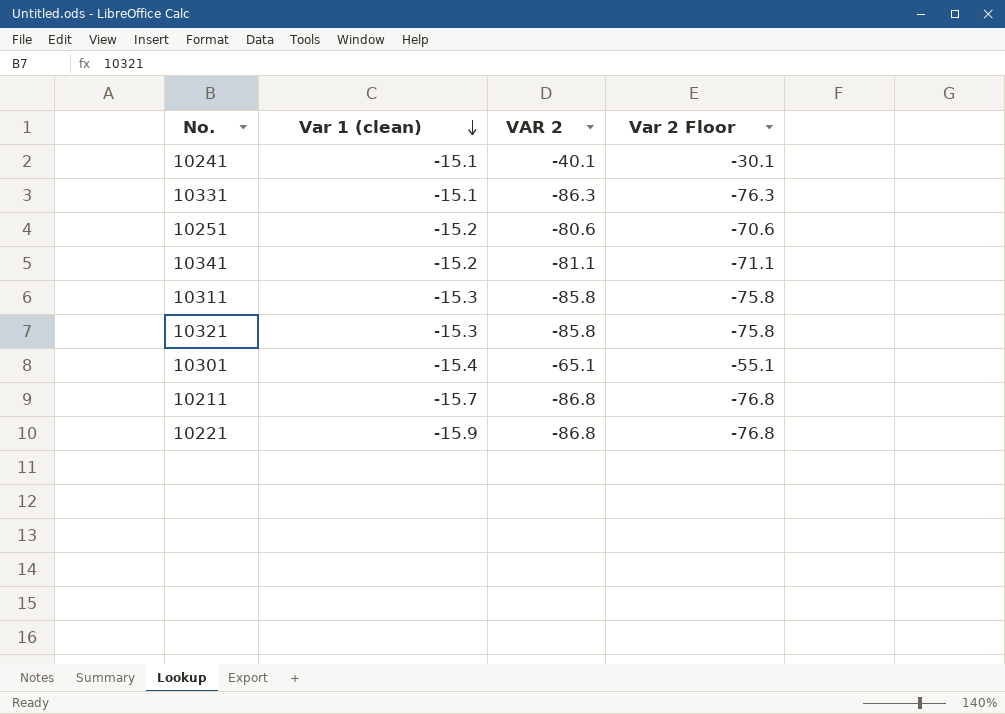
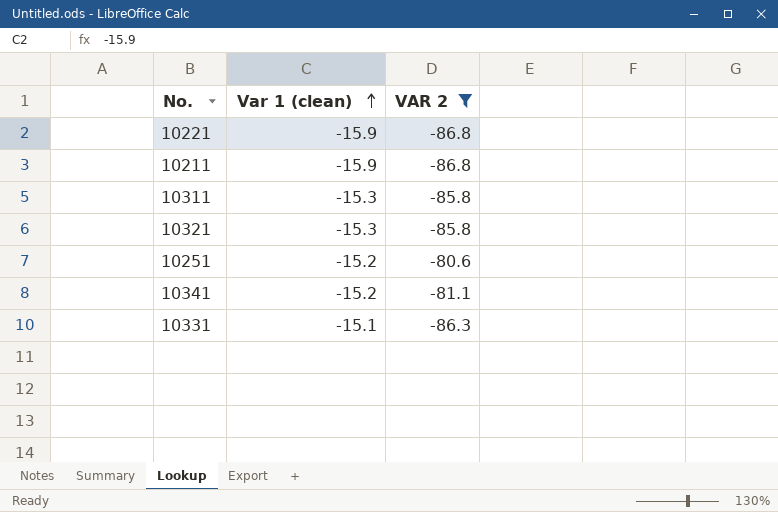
filter: none -> VAR 2 <= -80.6
row order: Var 1 (clean) descending -> Var 1 (clean) ascending
column Var 2 Floor | formula: [VAR 2] + 10 -> none
10211 | Var 1 (clean): -15.7 -> -15.9

